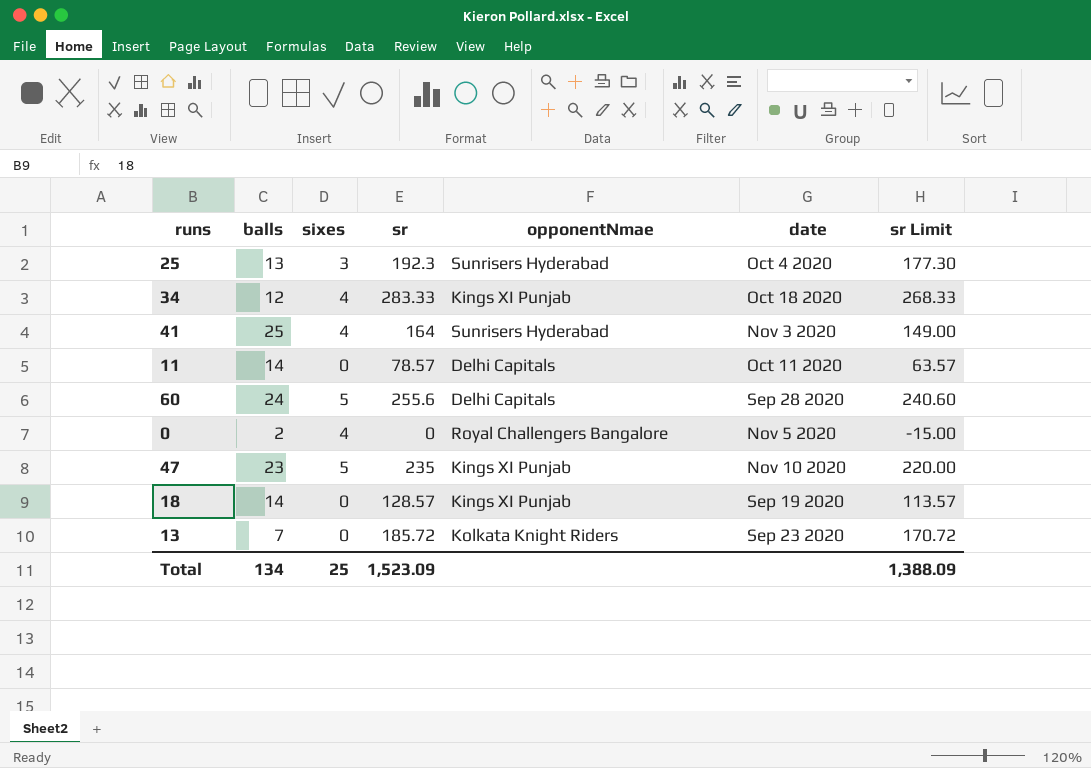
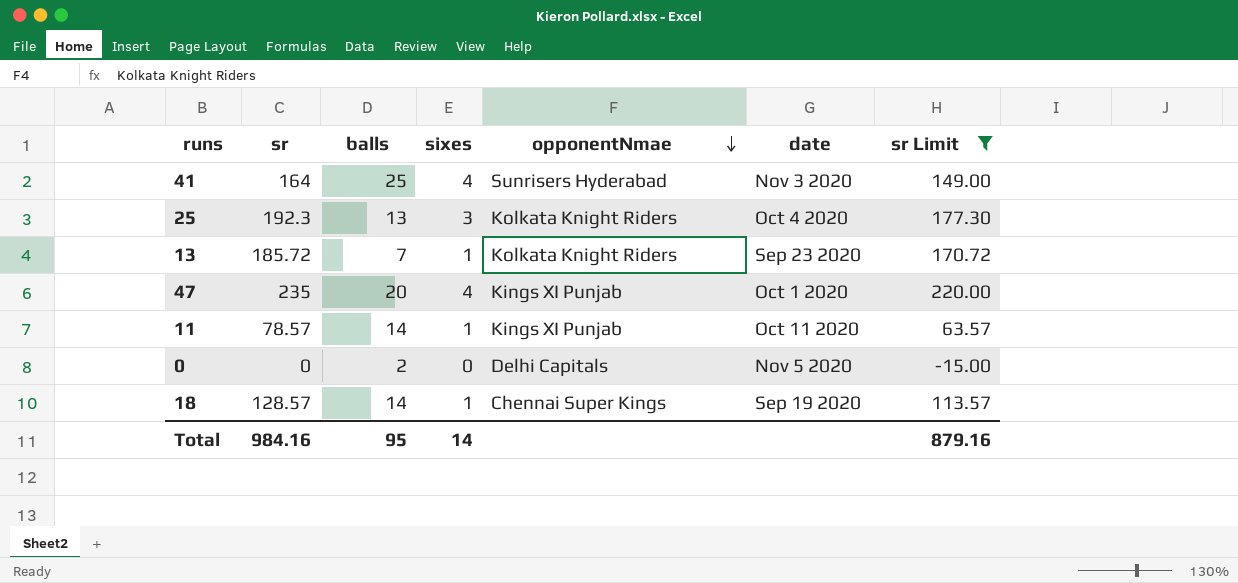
filter: none -> sr Limit <= 220.00
row order: none -> opponentNmae descending
column sr | position: 4 -> 2
25 | opponentNmae: Sunrisers Hyderabad -> Kolkata Knight Riders
13 | sixes: 0 -> 1
47 | balls: 23 -> 20
47 | sixes: 5 -> 4
47 | date: Nov 10 2020 -> Oct 1 2020
11 | sixes: 0 -> 1
11 | opponentNmae: Delhi Capitals -> Kings XI Punjab
0 | sixes: 4 -> 0
0 | opponentNmae: Royal Challengers Bangalore -> Delhi Capitals
18 | sixes: 0 -> 1
18 | opponentNmae: Kings XI Punjab -> Chennai Super Kings
Total | sr: 1,523.09 -> 984.16
Total | balls: 134 -> 95
Total | sixes: 25 -> 14
Total | sr Limit: 1,388.09 -> 879.16

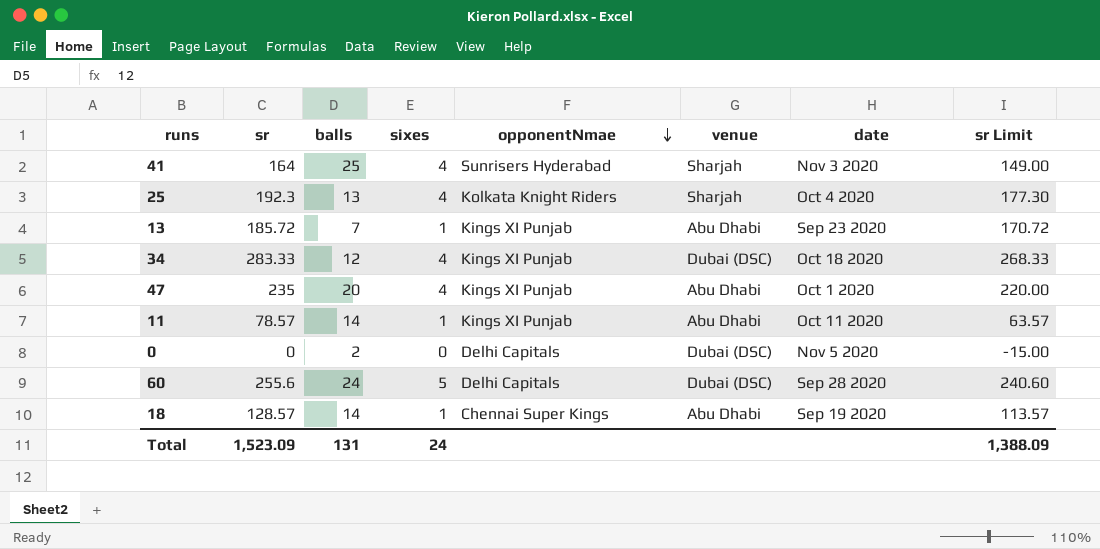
filter: sr Limit <= 220.00 -> none
column venue | position: none -> 6
25 | sixes: 3 -> 4
13 | opponentNmae: Kolkata Knight Riders -> Kings XI Punjab
Total | sr: 984.16 -> 1,523.09
Total | balls: 95 -> 131
Total | sixes: 14 -> 24
Total | sr Limit: 879.16 -> 1,388.09

